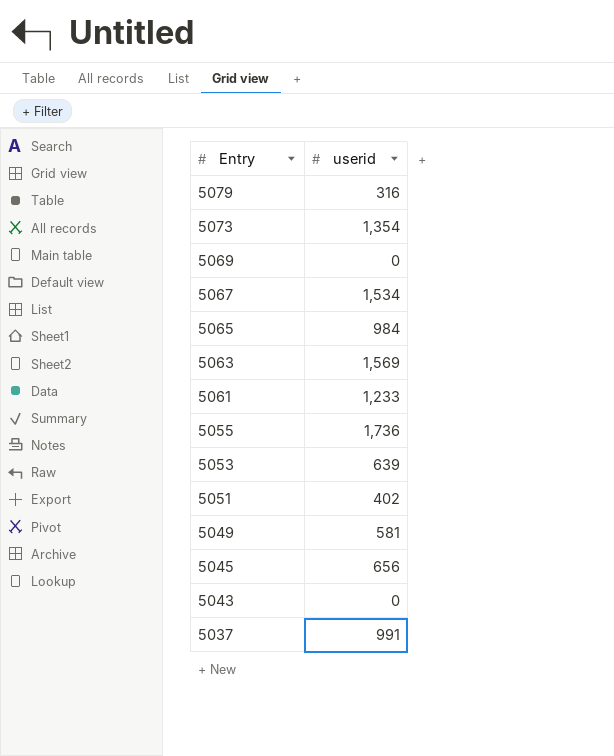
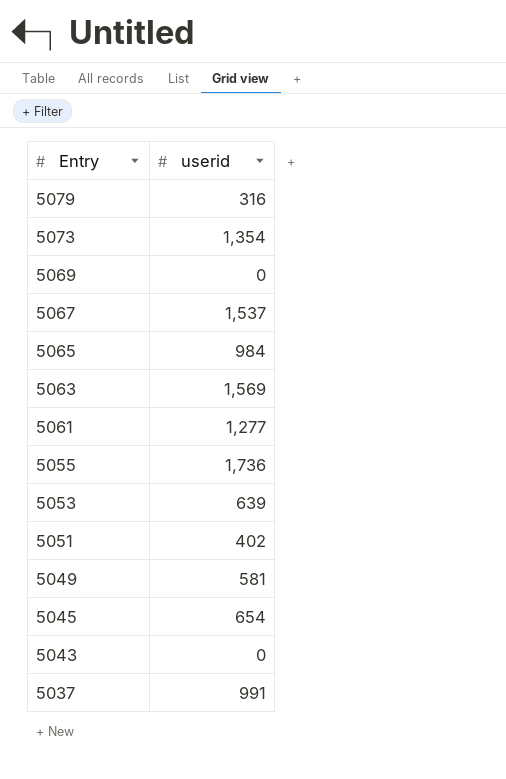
5067 | userid: 1,534 -> 1,537
5061 | userid: 1,233 -> 1,277
5045 | userid: 656 -> 654

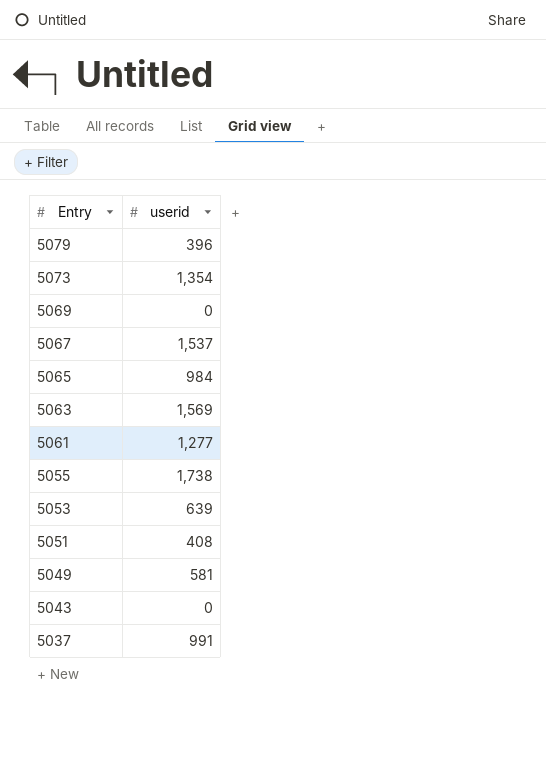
row 5045: 654 -> none
5079 | userid: 316 -> 396
5055 | userid: 1,736 -> 1,738
5051 | userid: 402 -> 408

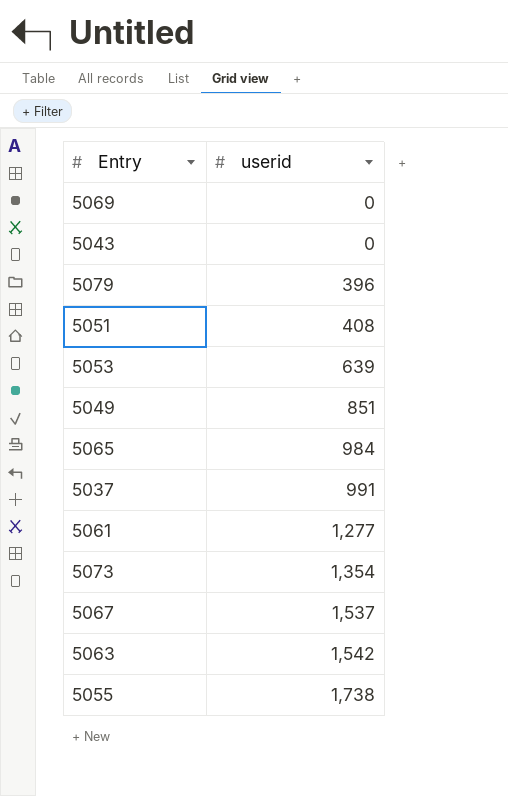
row order: Entry descending -> userid ascending
5049 | userid: 581 -> 851
5063 | userid: 1,569 -> 1,542

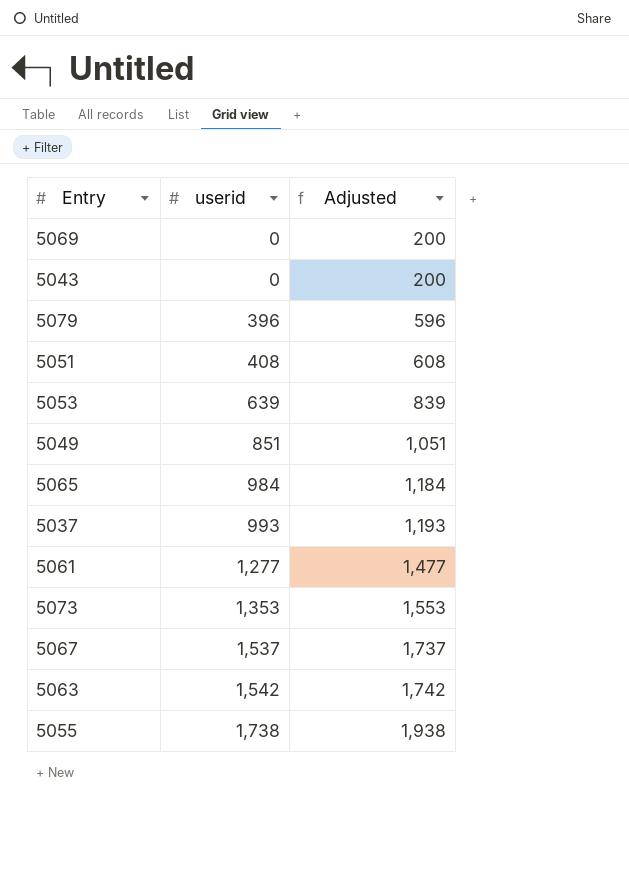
column Adjusted | formula: none -> [userid] + 200
5037 | userid: 991 -> 993
5073 | userid: 1,354 -> 1,353

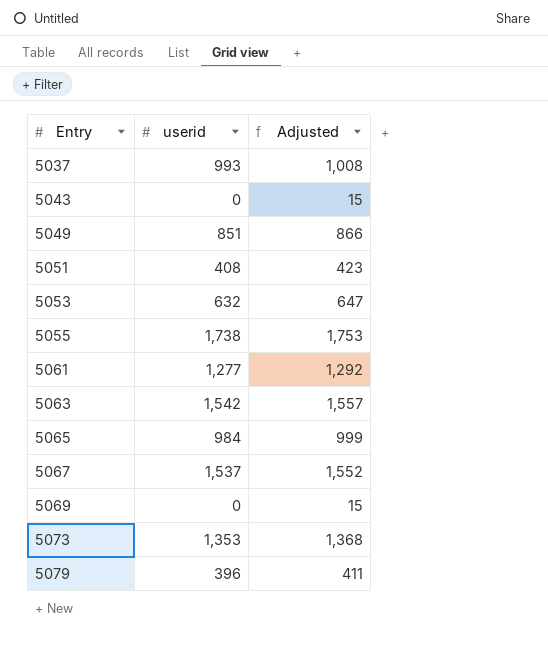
row order: userid ascending -> Entry ascending
column Adjusted | formula: [userid] + 200 -> [userid] + 15
5053 | userid: 639 -> 632

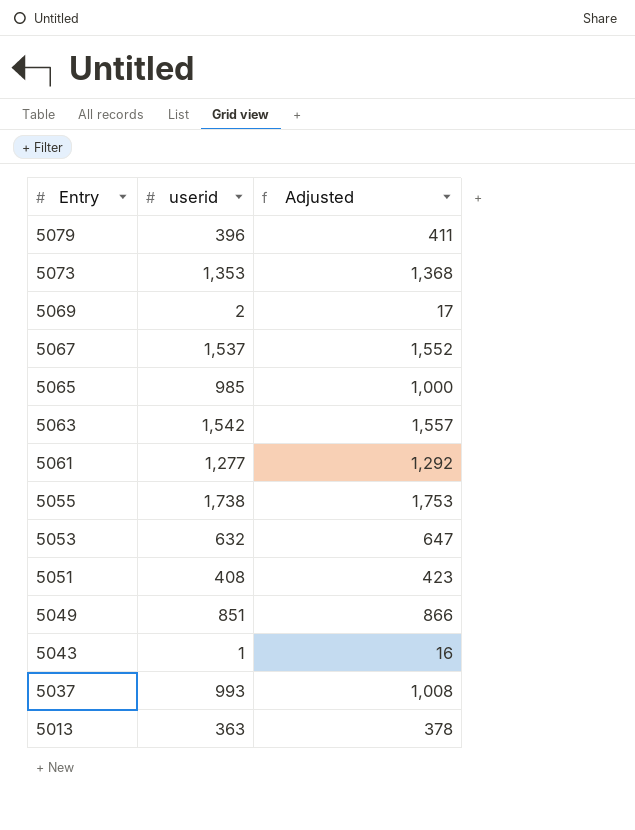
row order: Entry ascending -> Entry descending
5069 | userid: 0 -> 2
5069 | Adjusted: 15 -> 17
5065 | userid: 984 -> 985
5065 | Adjusted: 999 -> 1,000
5043 | userid: 0 -> 1
5043 | Adjusted: 15 -> 16
row 5013: none -> 363 | 378

